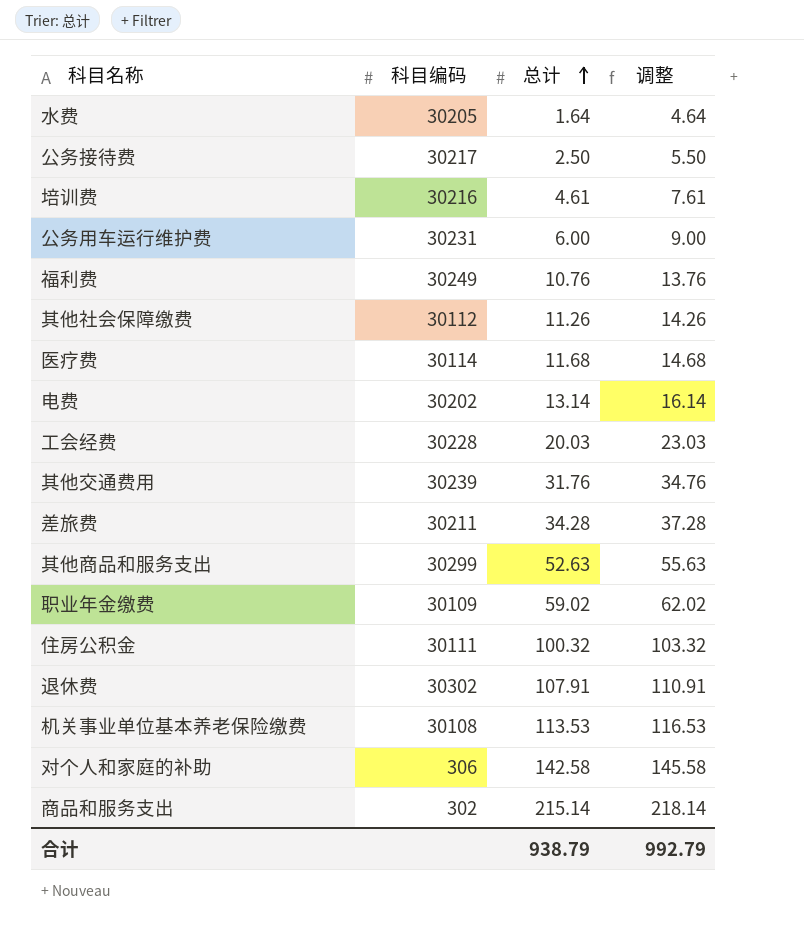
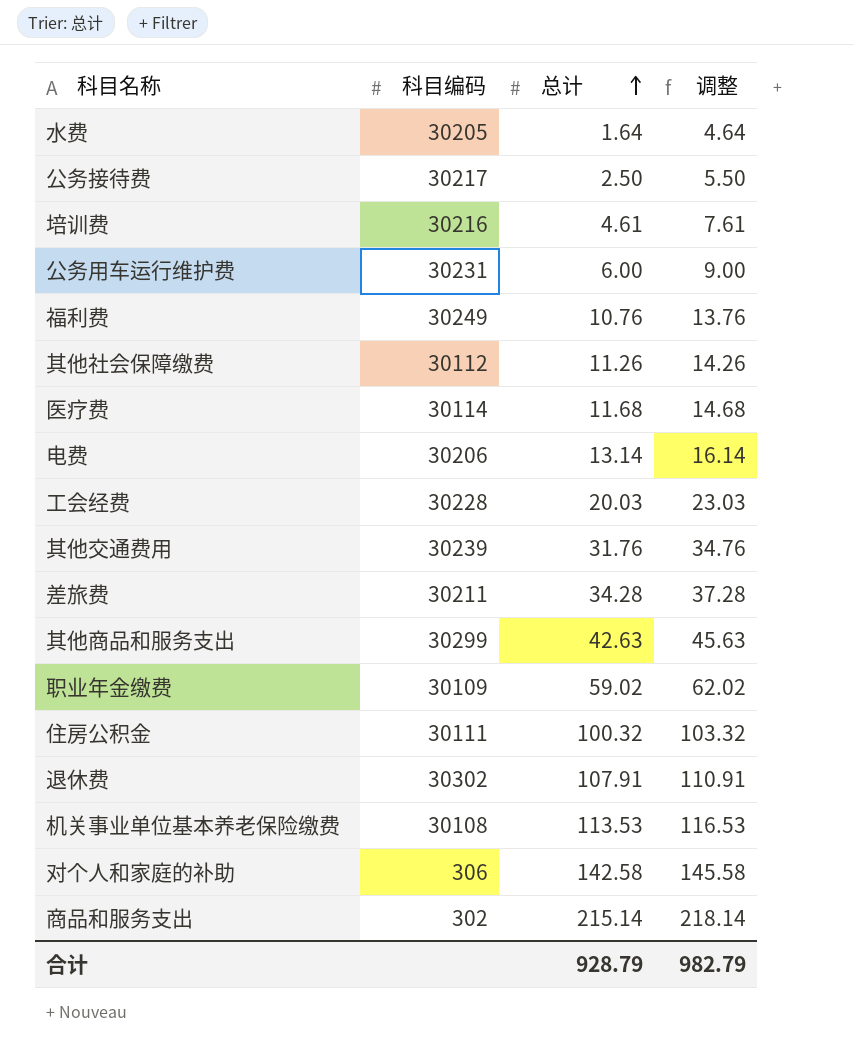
电费 | 科目编码: 30202 -> 30206
其他商品和服务支出 | 总计: 52.63 -> 42.63
其他商品和服务支出 | 调整: 55.63 -> 45.63
合计 | 总计: 938.79 -> 928.79
合计 | 调整: 992.79 -> 982.79

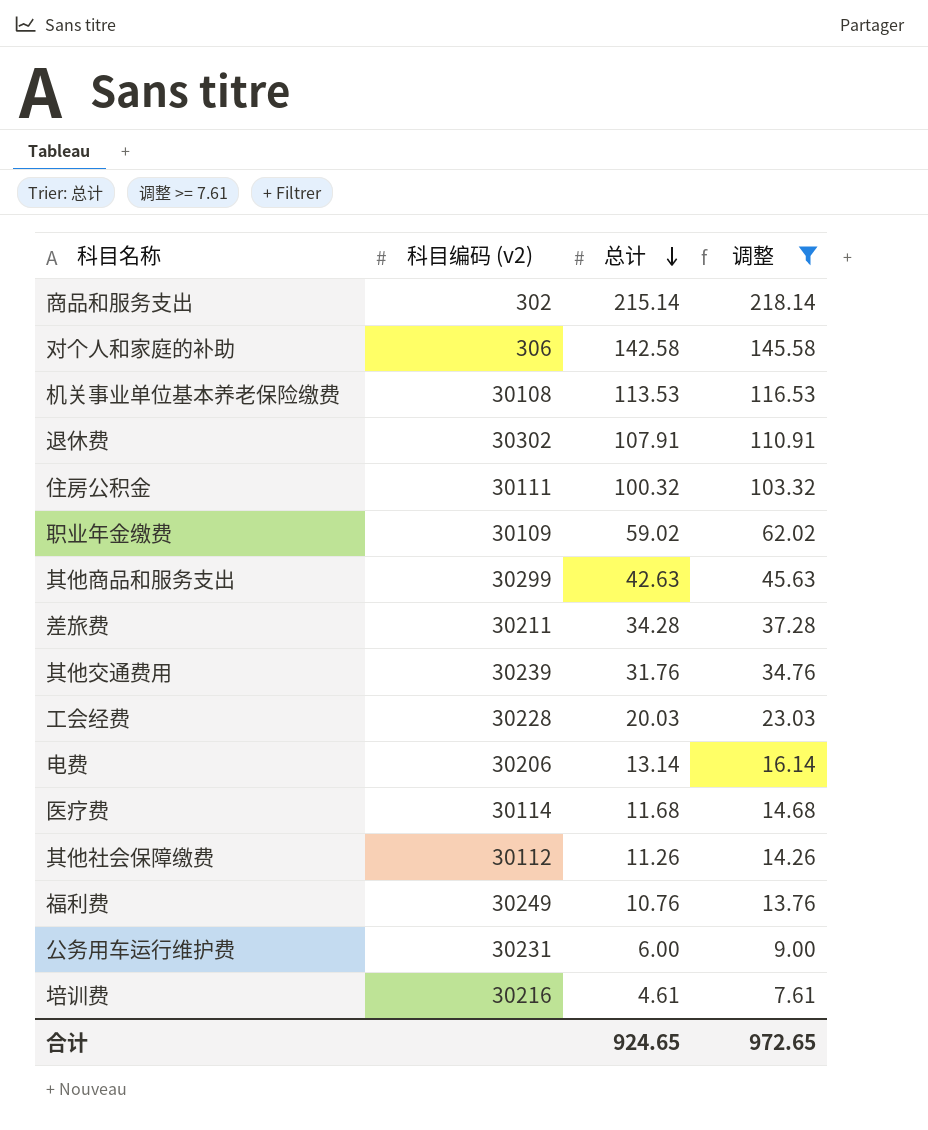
filter: none -> 调整 >= 7.61
row order: 总计 ascending -> 总计 descending
column name: 科目编码 -> 科目编码 (v2)
合计 | 总计: 928.79 -> 924.65
合计 | 调整: 982.79 -> 972.65

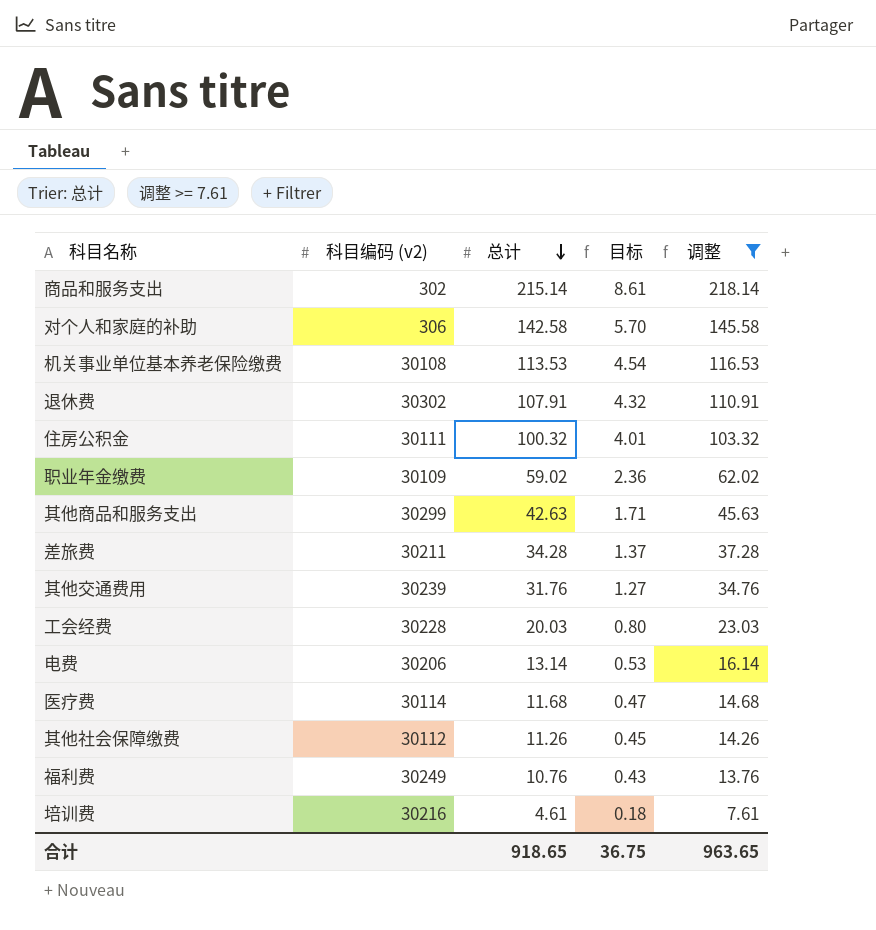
column 目标 | formula: none -> [总计] * 0.04
row 公务用车运行维护费: 30231 | 6.00 | 9.00 -> none
合计 | 总计: 924.65 -> 918.65
合计 | 调整: 972.65 -> 963.65

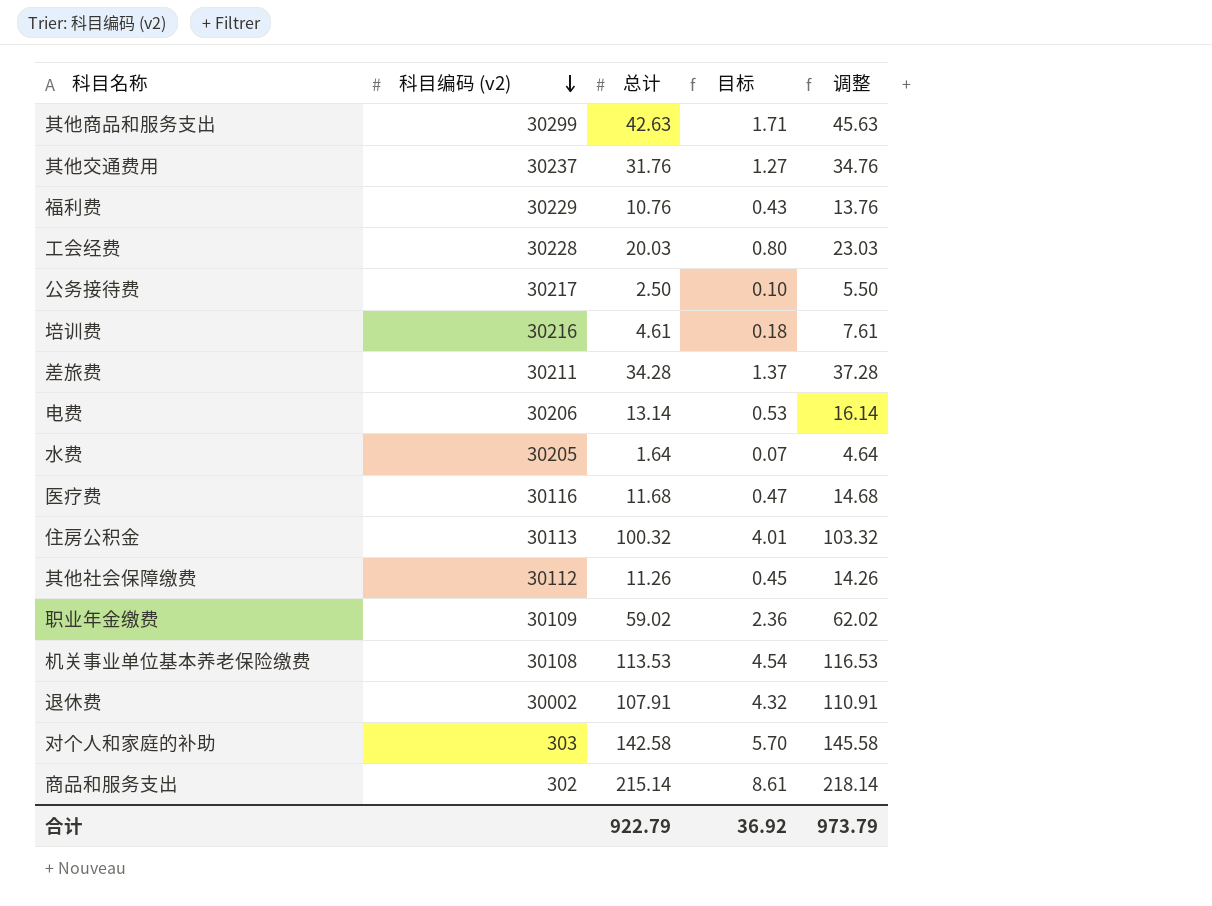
filter: 调整 >= 7.61 -> none
row order: 总计 descending -> 科目编码 (v2) descending
其他交通费用 | 科目编码 (v2): 30239 -> 30237
福利费 | 科目编码 (v2): 30249 -> 30229
医疗费 | 科目编码 (v2): 30114 -> 30116
住房公积金 | 科目编码 (v2): 30111 -> 30113
退休费 | 科目编码 (v2): 30302 -> 30002
对个人和家庭的补助 | 科目编码 (v2): 306 -> 303
合计 | 总计: 918.65 -> 922.79
合计 | 目标: 36.75 -> 36.92
合计 | 调整: 963.65 -> 973.79

